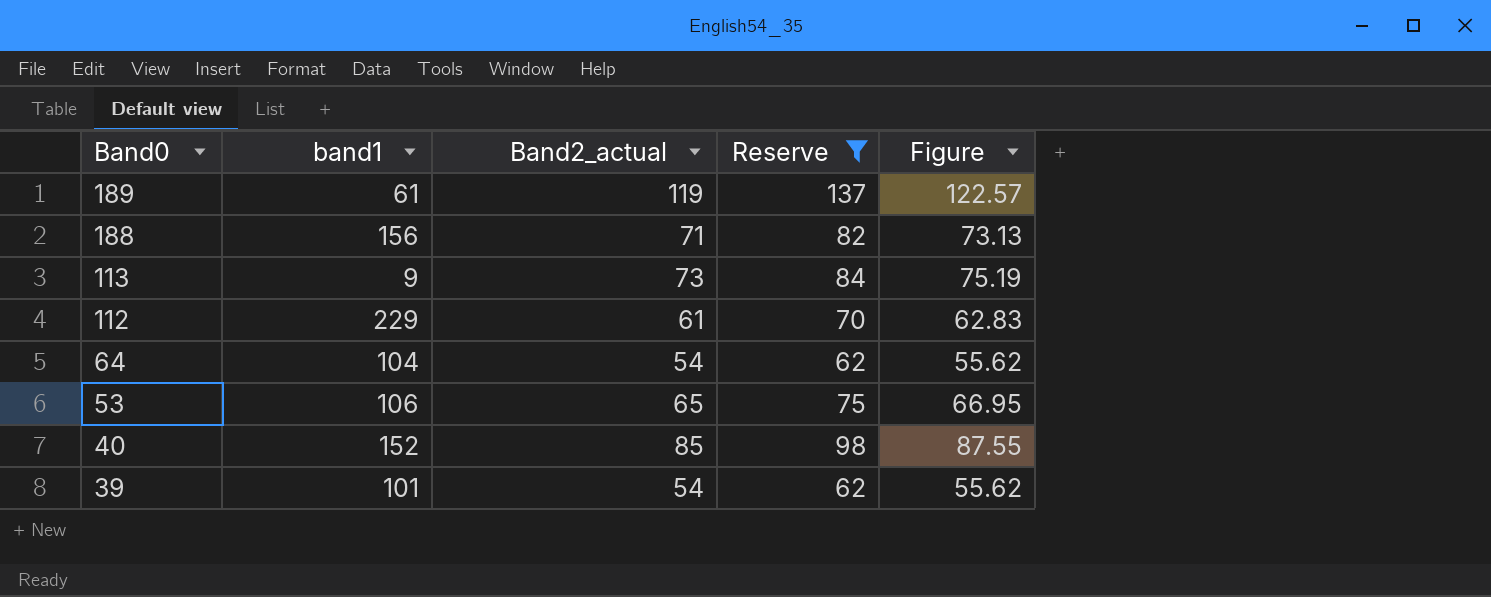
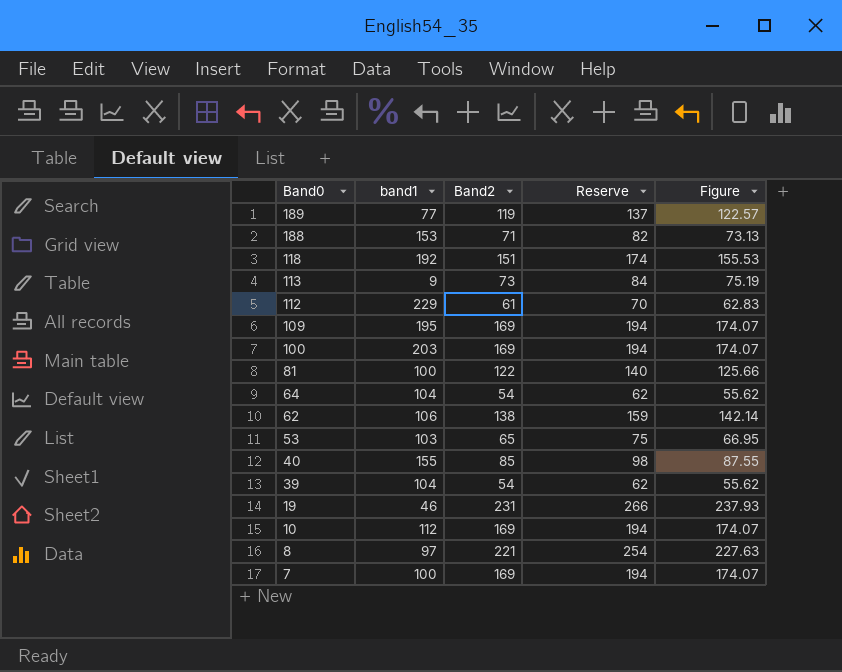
filter: Reserve <= 137 -> none
column name: Band2_actual -> Band2
189 | band1: 61 -> 77
188 | band1: 156 -> 153
53 | band1: 106 -> 103
40 | band1: 152 -> 155
39 | band1: 101 -> 104

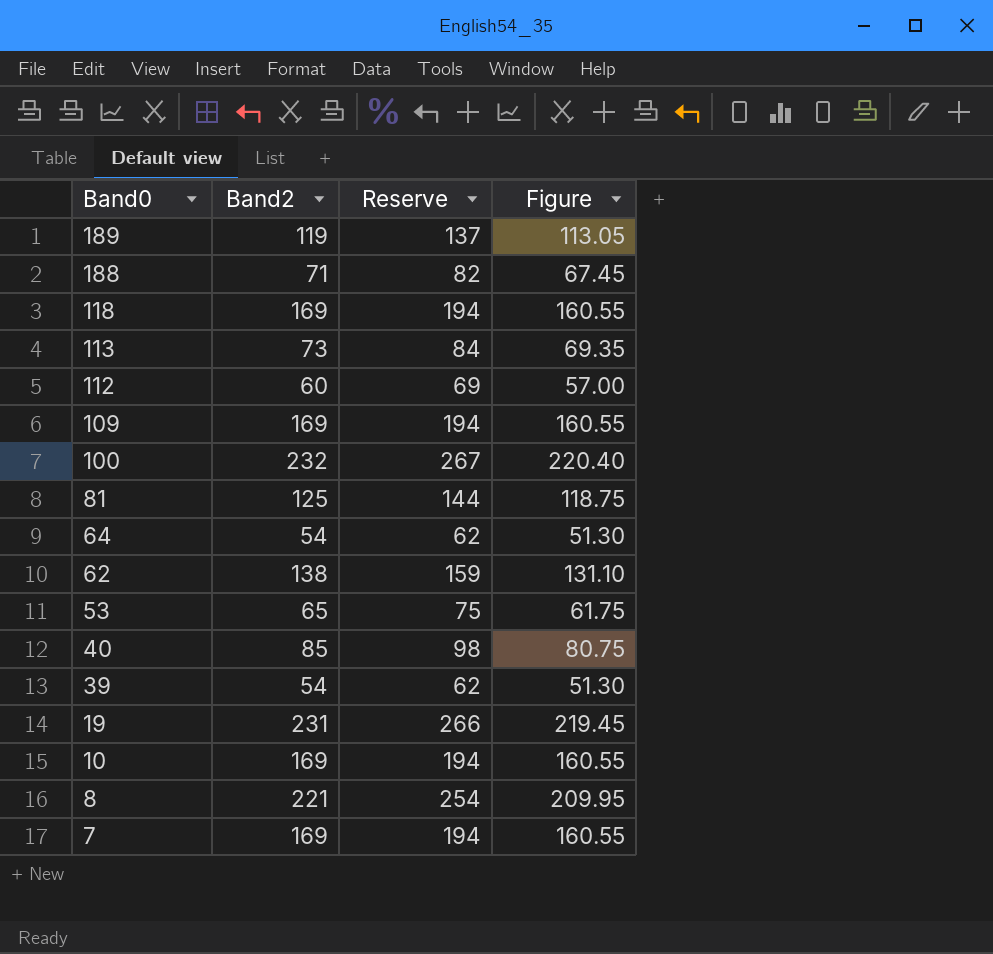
column band1 | position: 2 -> none
column Figure | formula: [Band2] * 1.03 -> [Band2] * 0.95
118 | Band2: 151 -> 169
118 | Reserve: 174 -> 194
112 | Band2: 61 -> 60
112 | Reserve: 70 -> 69
100 | Band2: 169 -> 232
100 | Reserve: 194 -> 267
81 | Band2: 122 -> 125
81 | Reserve: 140 -> 144

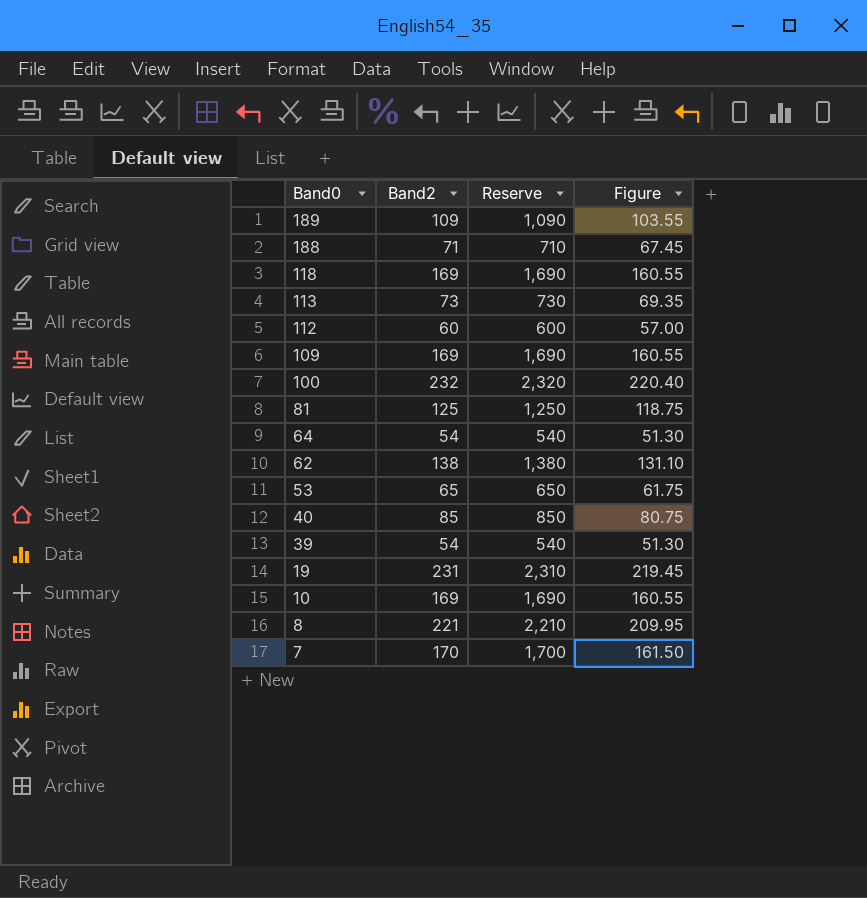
column Reserve | formula: [Band2] * 1.15 -> [Band2] * 10
189 | Band2: 119 -> 109
189 | Figure: 113.05 -> 103.55
7 | Band2: 169 -> 170
7 | Figure: 160.55 -> 161.50

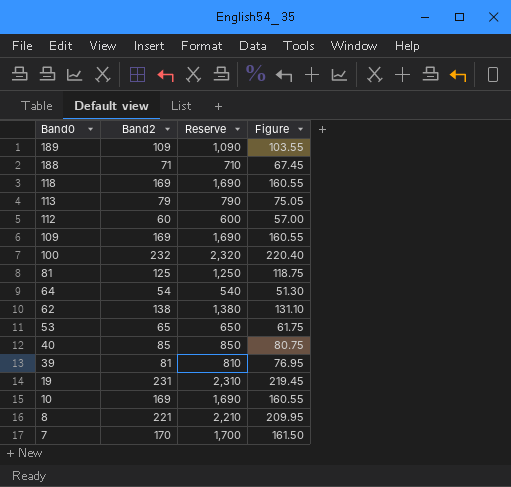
113 | Band2: 73 -> 79
113 | Reserve: 730 -> 790
113 | Figure: 69.35 -> 75.05
39 | Band2: 54 -> 81
39 | Reserve: 540 -> 810
39 | Figure: 51.30 -> 76.95

